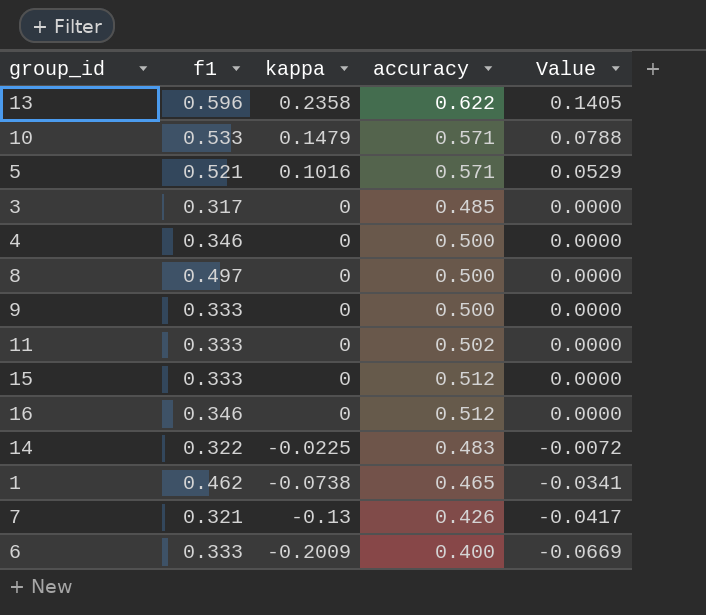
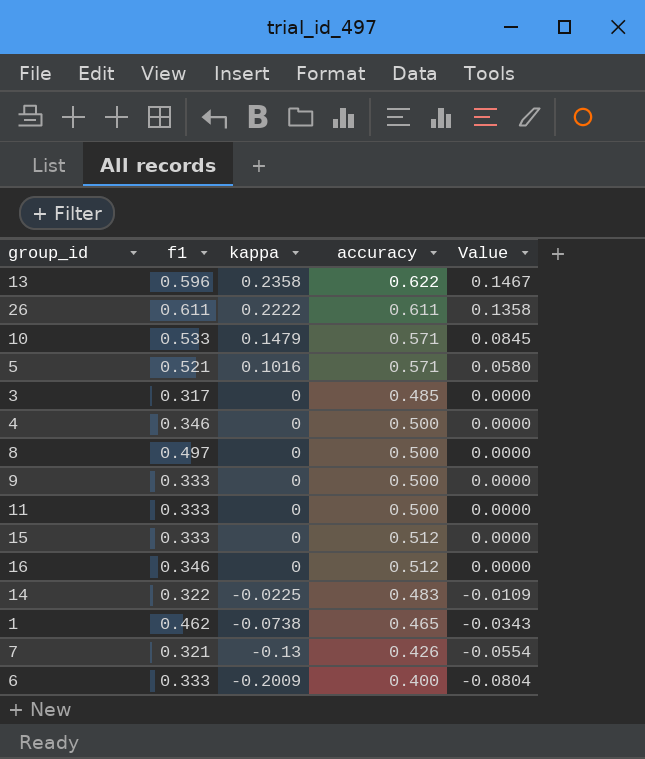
column Value | formula: [f1] * [kappa] -> [kappa] * [accuracy]
row 26: none -> 0.611 | 0.2222 | 0.611 | 0.1358
11 | accuracy: 0.502 -> 0.500

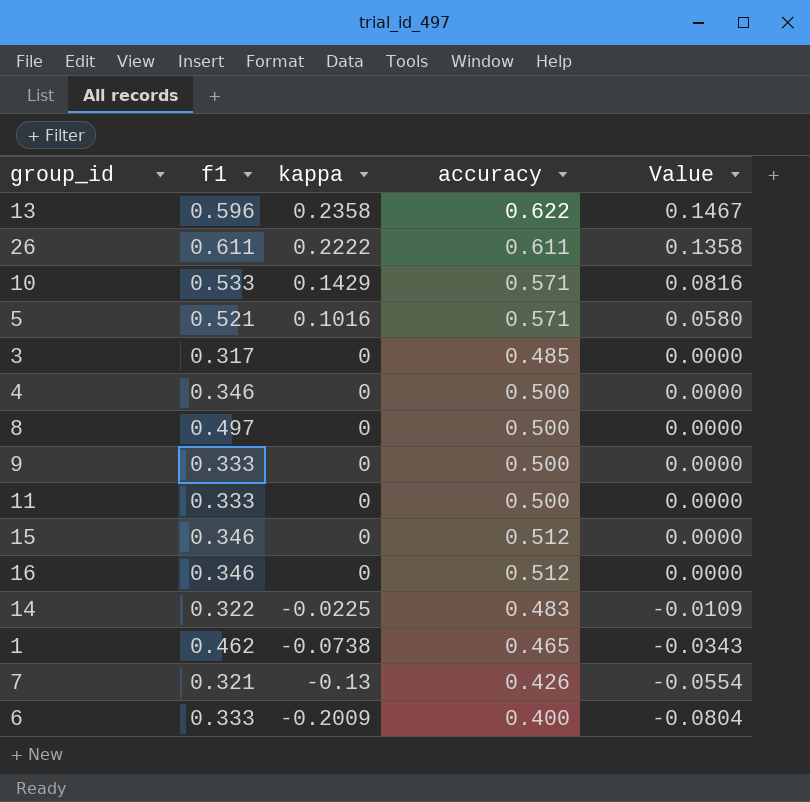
10 | kappa: 0.1479 -> 0.1429
10 | Value: 0.0845 -> 0.0816
15 | f1: 0.333 -> 0.346

